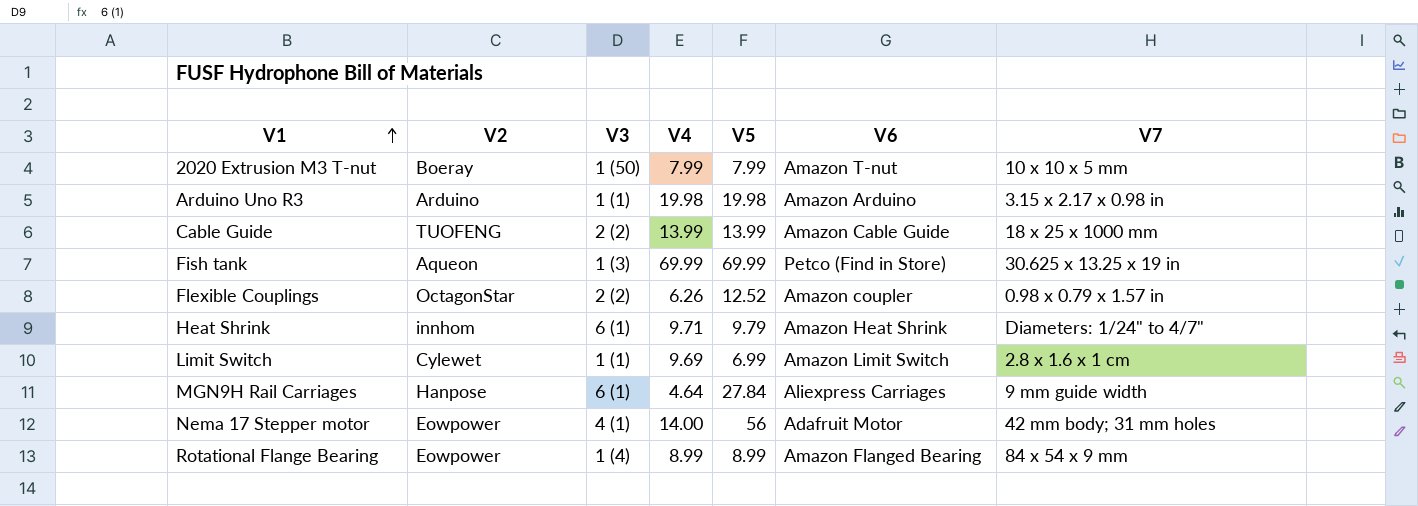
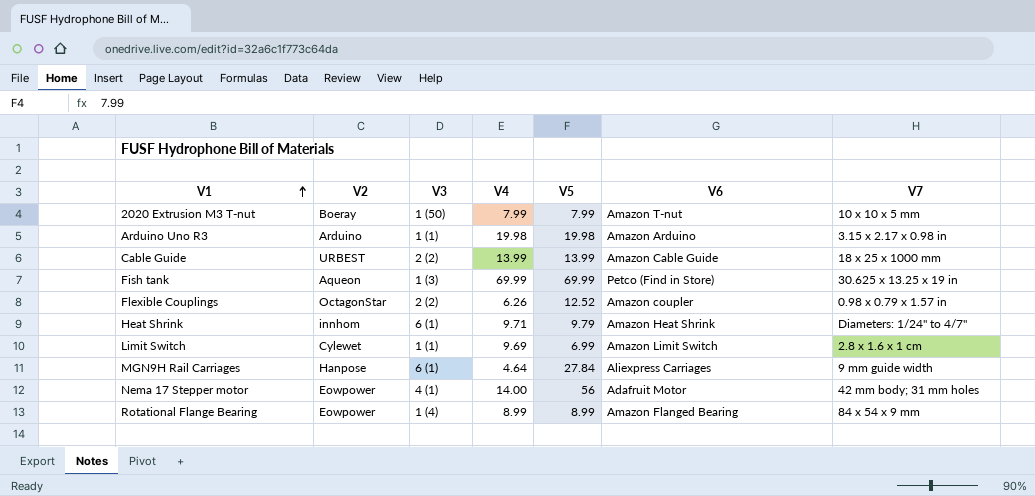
Cable Guide | V2: TUOFENG -> URBEST

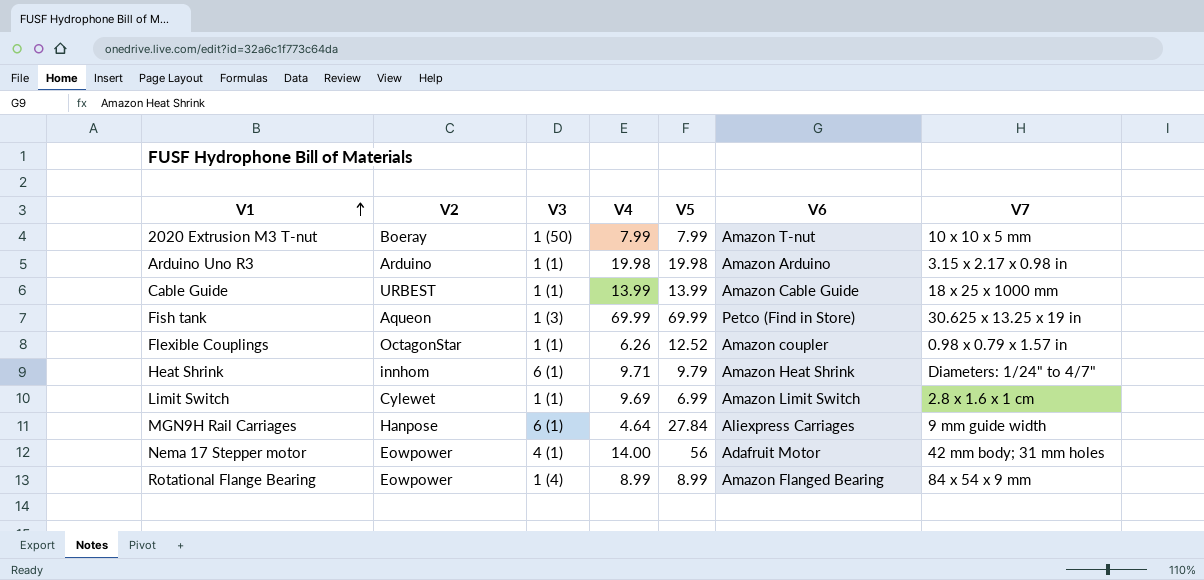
Cable Guide | V3: 2 (2) -> 1 (1)
Flexible Couplings | V3: 2 (2) -> 1 (1)

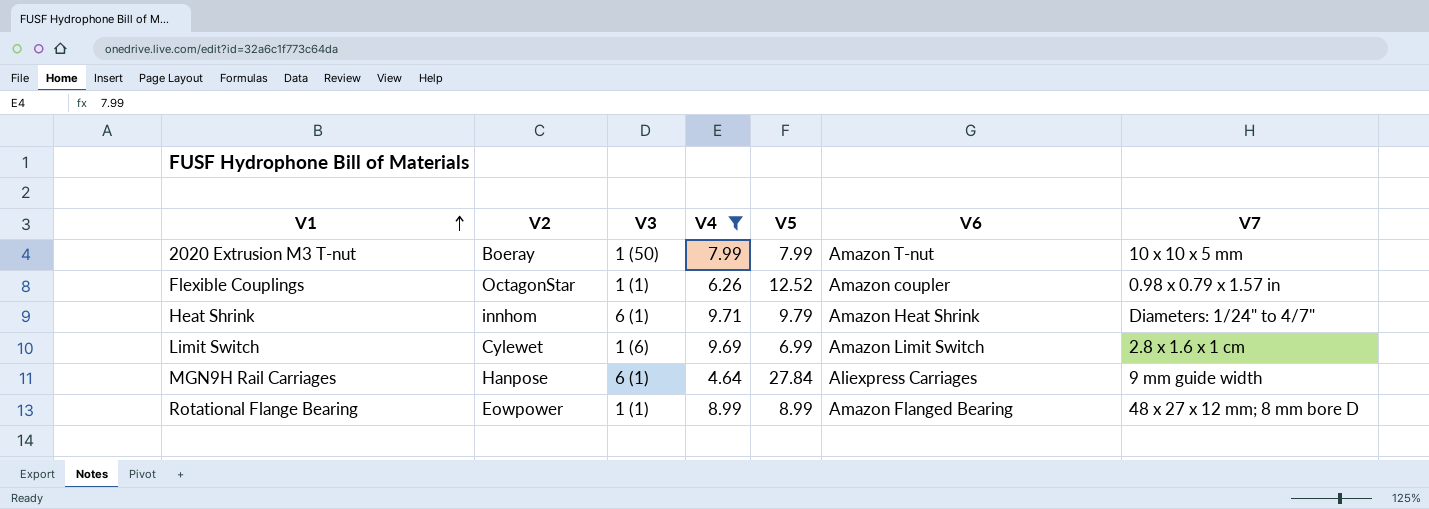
filter: none -> V4 <= 9.71
Limit Switch | V3: 1 (1) -> 1 (6)
Rotational Flange Bearing | V3: 1 (4) -> 1 (1)
Rotational Flange Bearing | V7: 84 x 54 x 9 mm -> 48 x 27 x 12 mm; 8 mm bore D

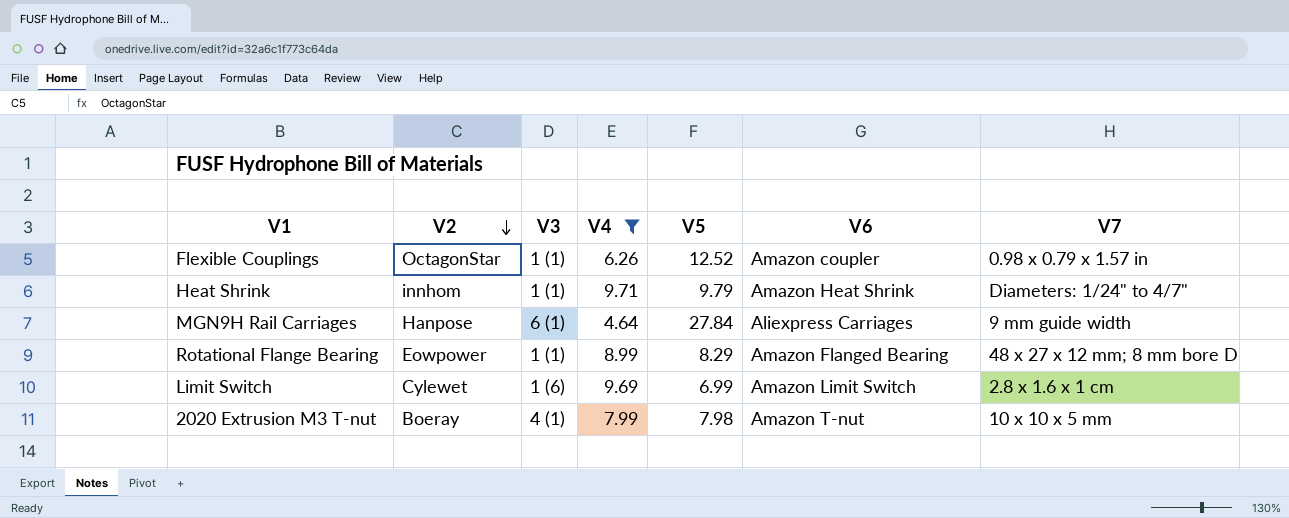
row order: V1 ascending -> V2 descending
Heat Shrink | V3: 6 (1) -> 1 (1)
Rotational Flange Bearing | V5: 8.99 -> 8.29
2020 Extrusion M3 T-nut | V3: 1 (50) -> 4 (1)
2020 Extrusion M3 T-nut | V5: 7.99 -> 7.98

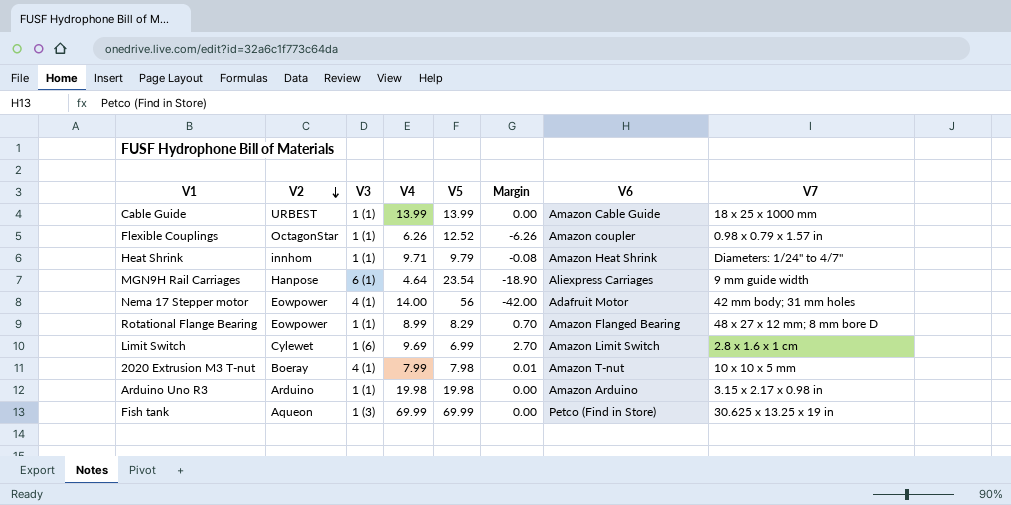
filter: V4 <= 9.71 -> none
column Margin | formula: none -> [V4] - [V5]
MGN9H Rail Carriages | V5: 27.84 -> 23.54

